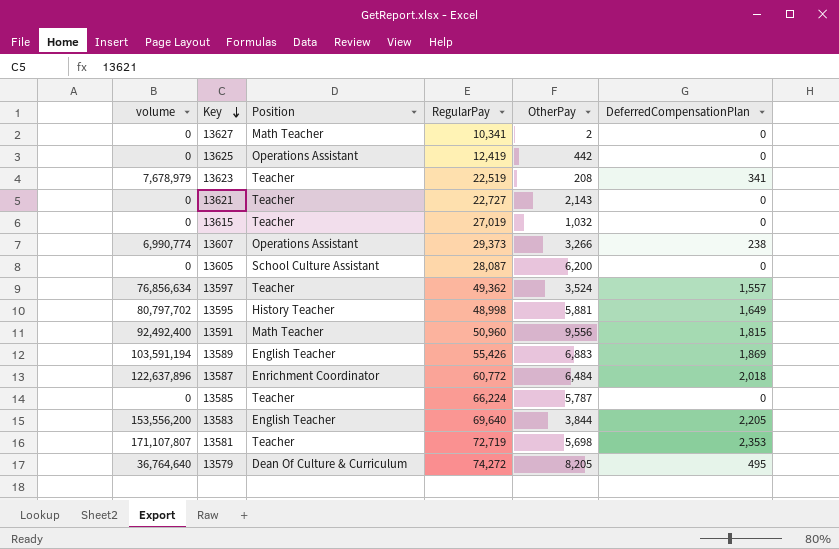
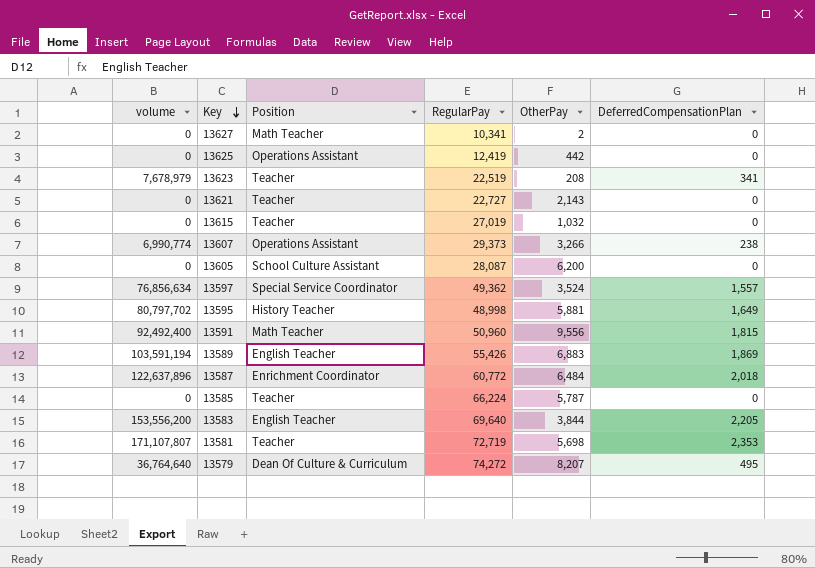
13597 | Position: Teacher -> Special Service Coordinator
13579 | OtherPay: 8,205 -> 8,207

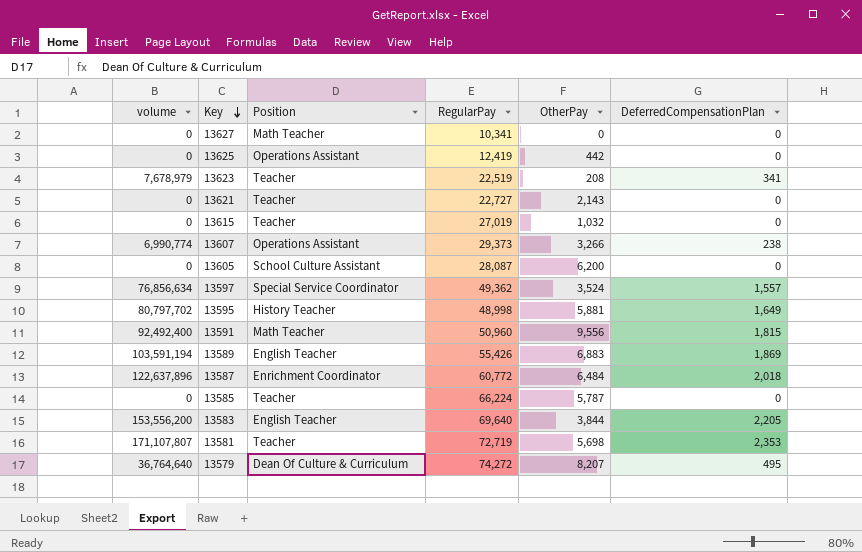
13627 | OtherPay: 2 -> 0

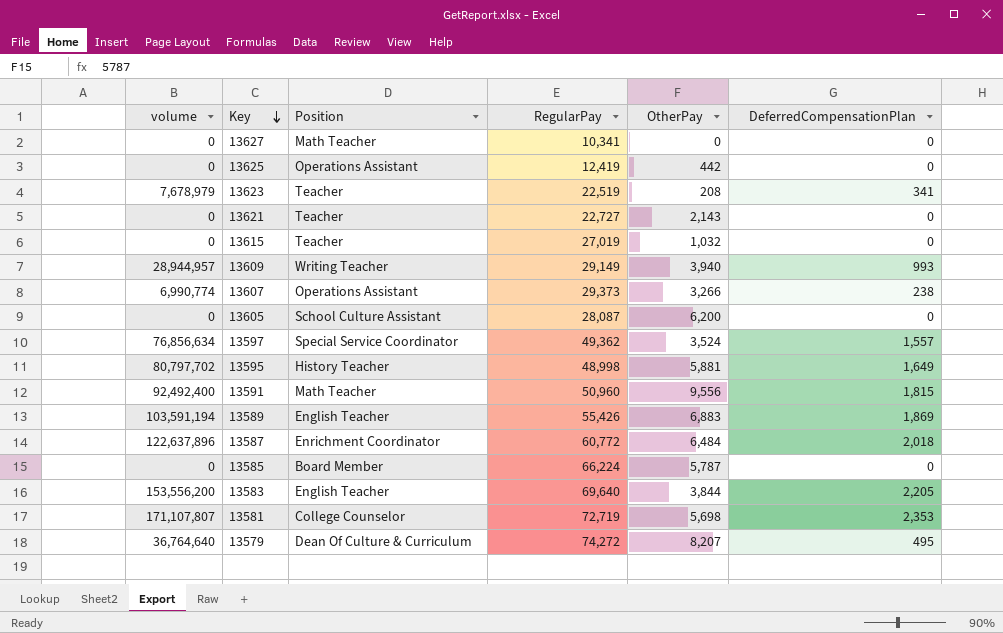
row 13609: none -> 28,944,957 | Writing Teacher | 29,149 | 3,940 | 993
13585 | Position: Teacher -> Board Member
13581 | Position: Teacher -> College Counselor

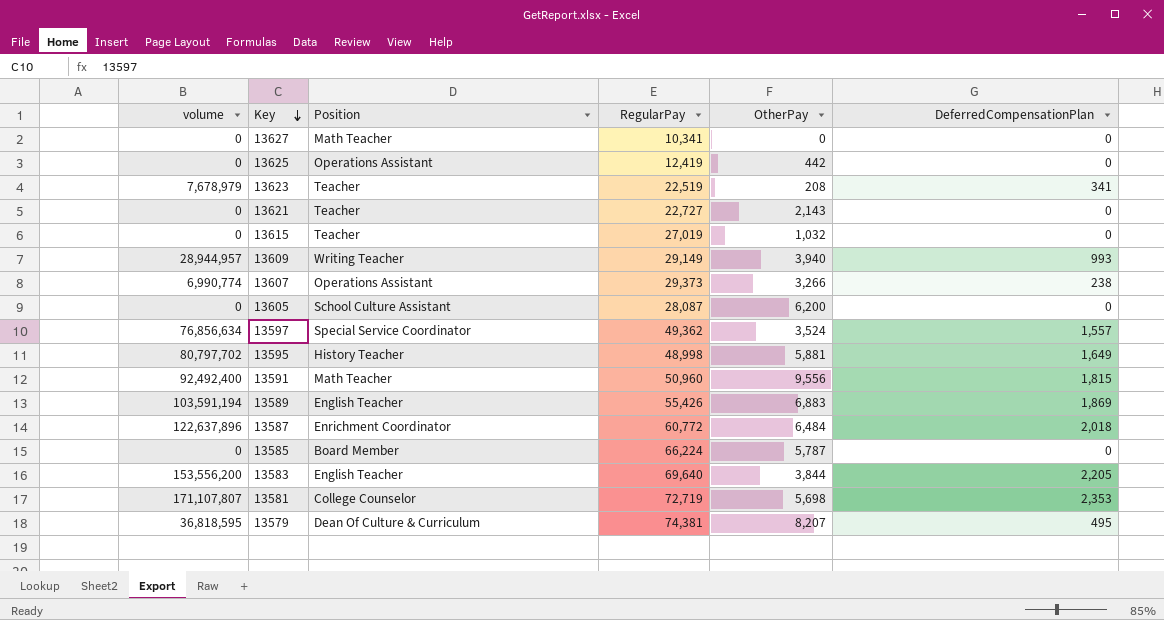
13579 | volume: 36,764,640 -> 36,818,595
13579 | RegularPay: 74,272 -> 74,381

